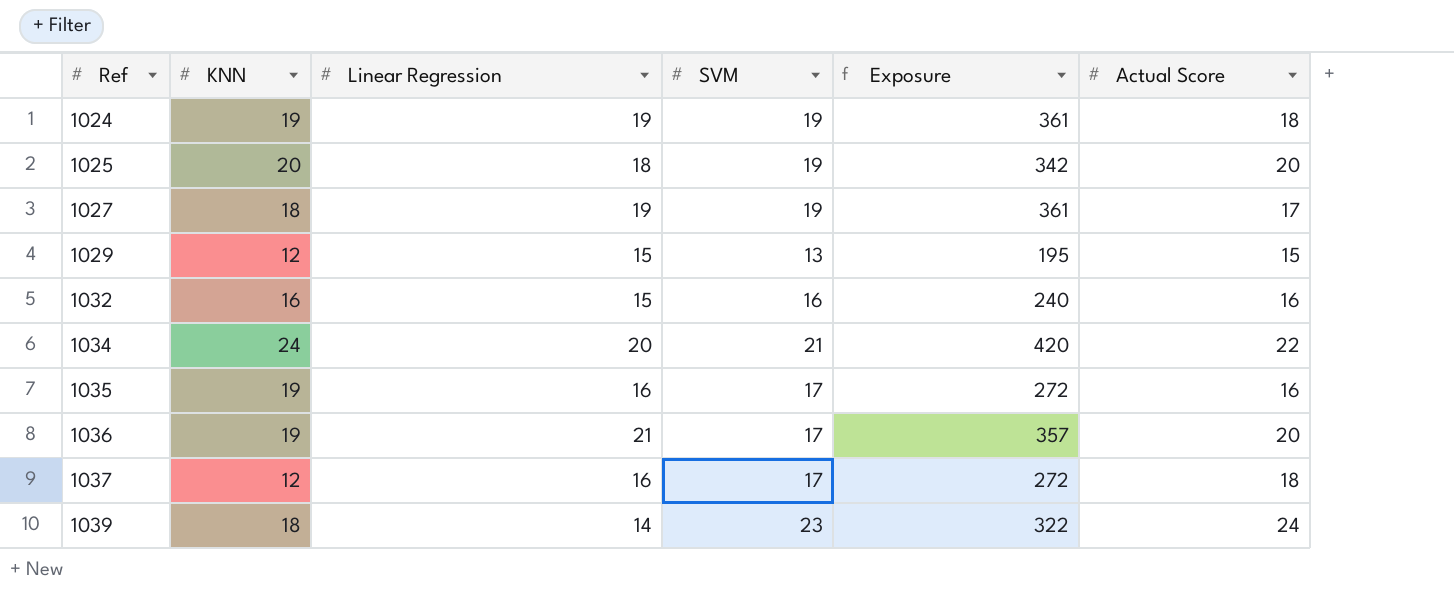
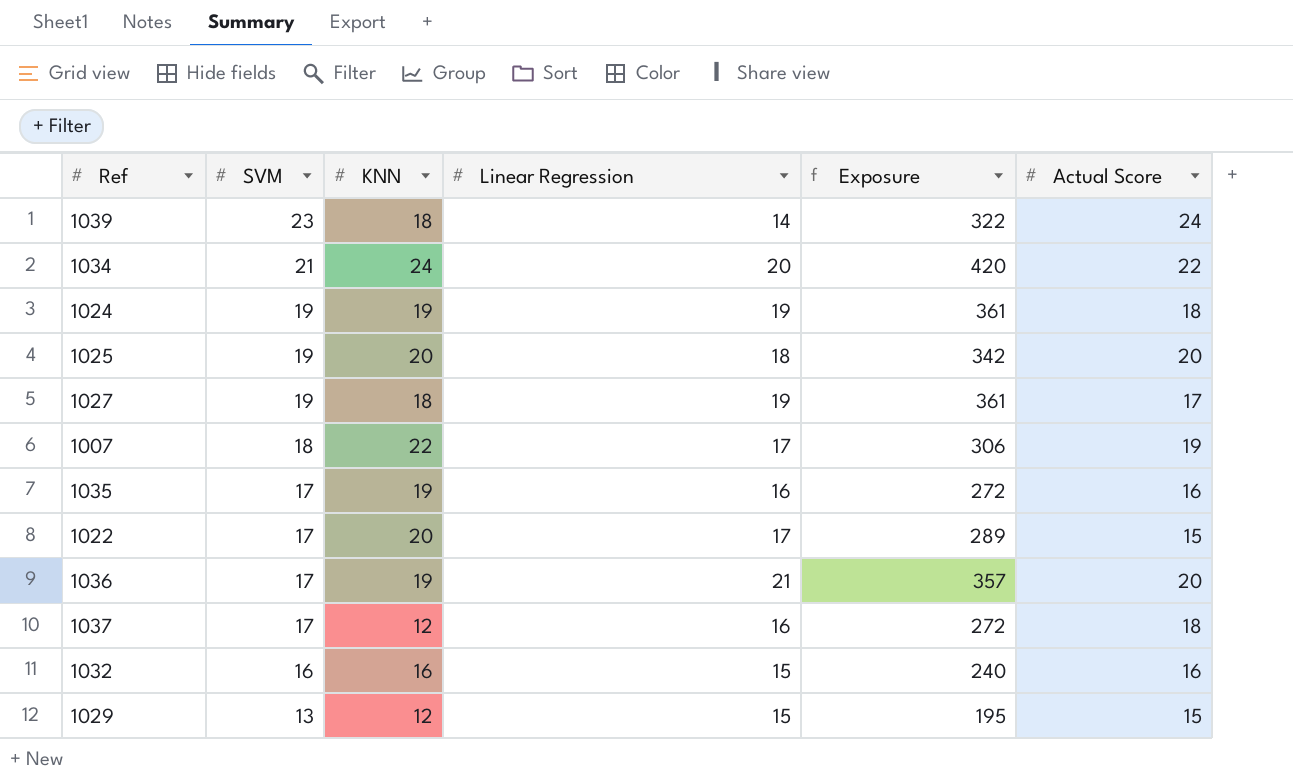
row order: Ref ascending -> SVM descending
column SVM | position: 4 -> 2
row 1007: none -> 18 | 22 | 17 | 306 | 19
row 1022: none -> 17 | 20 | 17 | 289 | 15

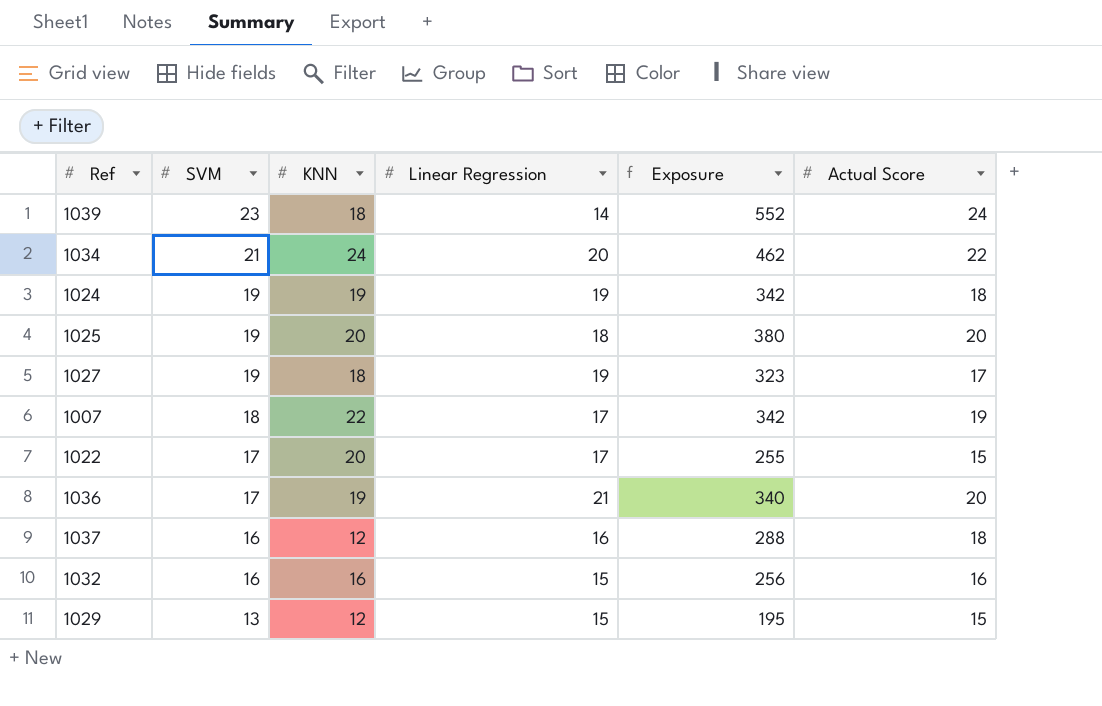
column Exposure | formula: [SVM] * [Linear Regression] -> [SVM] * [Actual Score]
row 1035: 17 | 19 | 16 | 272 | 16 -> none
1037 | SVM: 17 -> 16

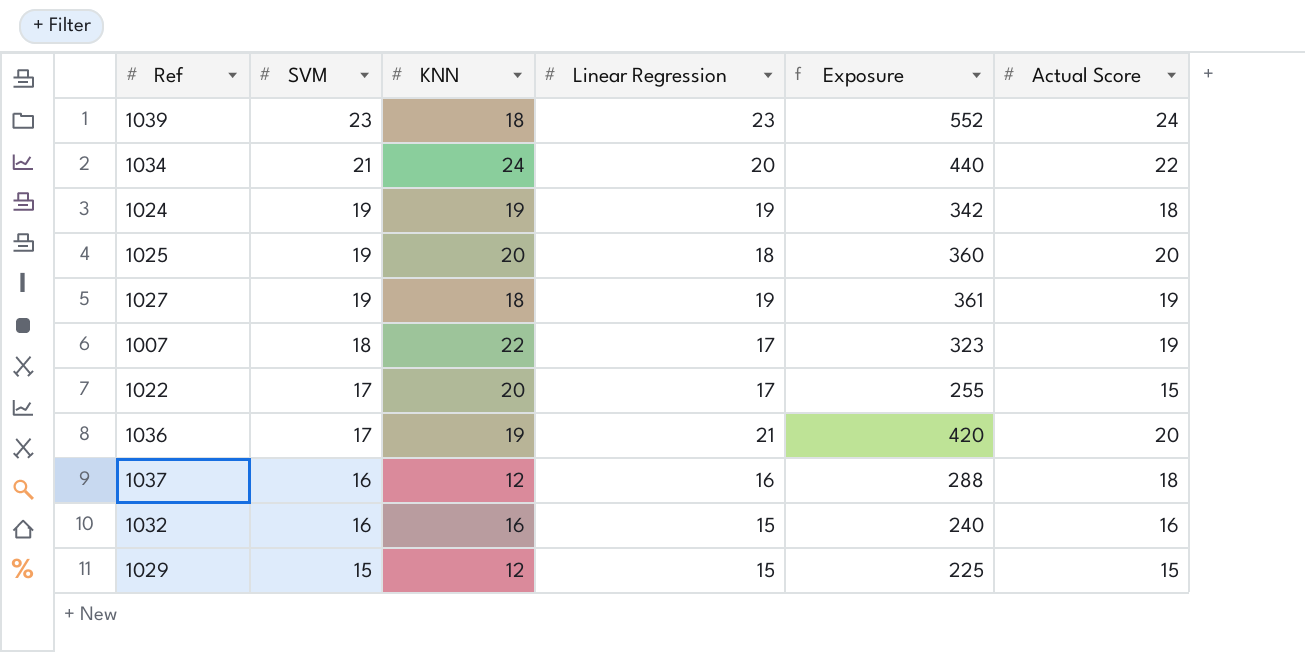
column Exposure | formula: [SVM] * [Actual Score] -> [Linear Regression] * [Actual Score]
1039 | Linear Regression: 14 -> 23
1027 | Actual Score: 17 -> 19
1029 | SVM: 13 -> 15

